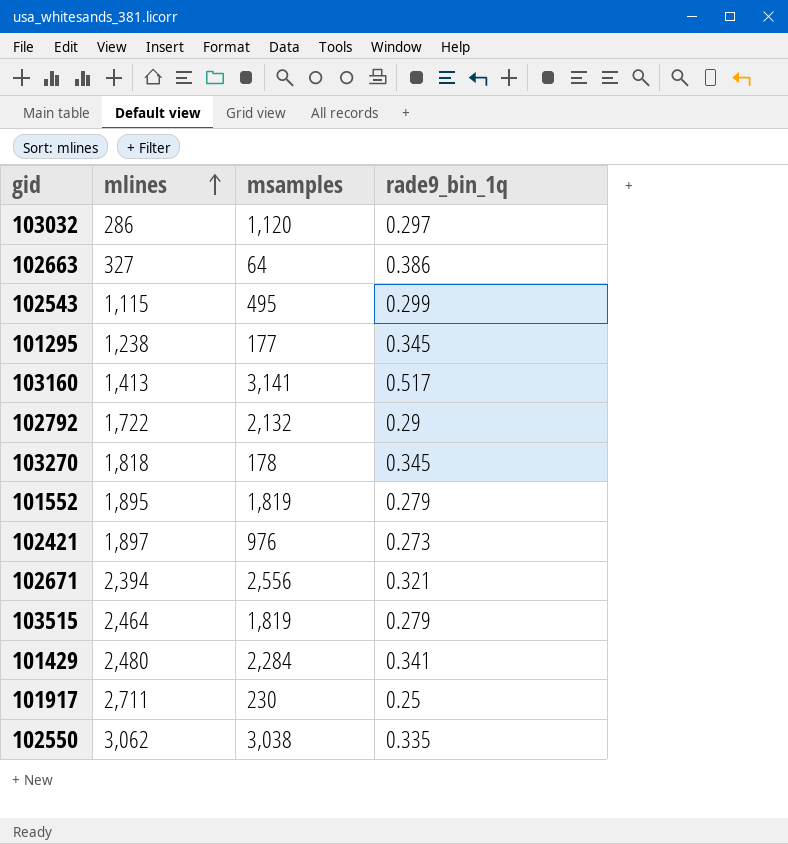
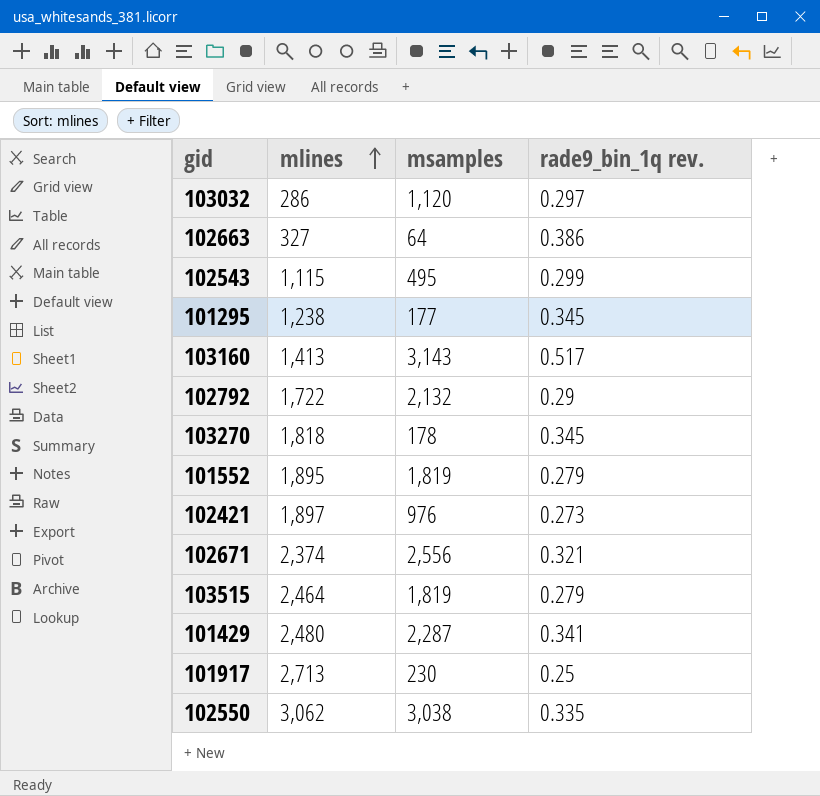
column name: rade9_bin_1q -> rade9_bin_1q rev.
103160 | msamples: 3,141 -> 3,143
102671 | mlines: 2,394 -> 2,374
101429 | msamples: 2,284 -> 2,287
101917 | mlines: 2,711 -> 2,713

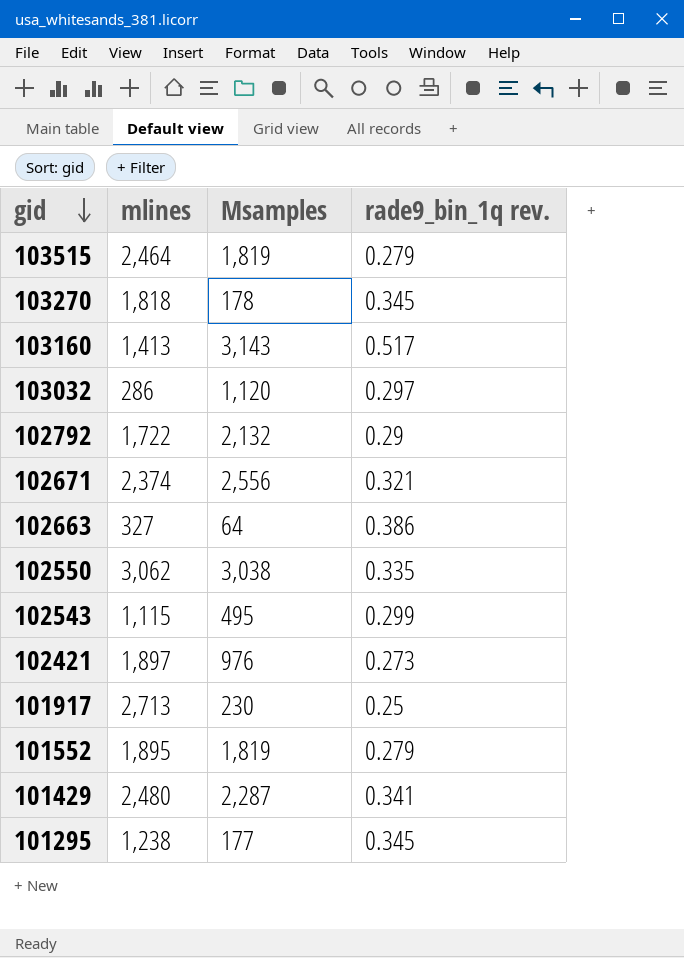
row order: mlines ascending -> gid descending
column name: msamples -> Msamples

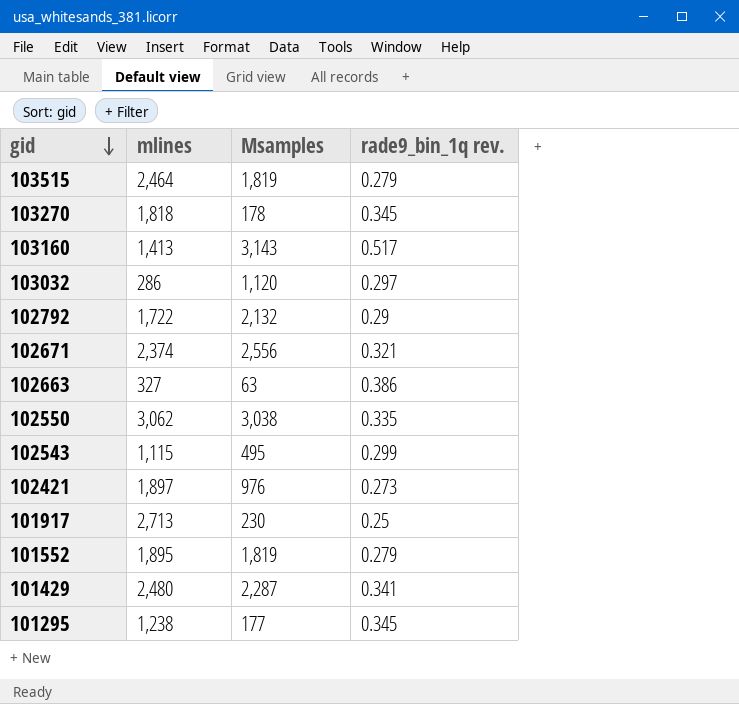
102663 | Msamples: 64 -> 63

